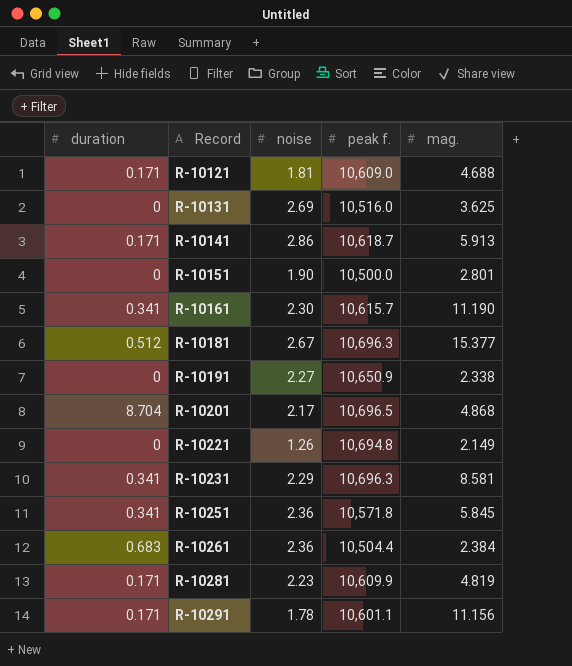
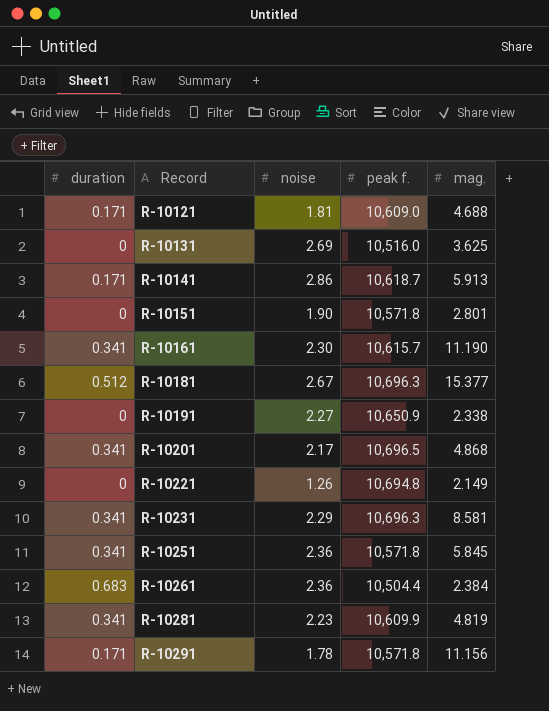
R-10151 | peak f.: 10,500.0 -> 10,571.8
R-10201 | duration: 8.704 -> 0.341
R-10281 | duration: 0.171 -> 0.341
R-10291 | peak f.: 10,601.1 -> 10,571.8

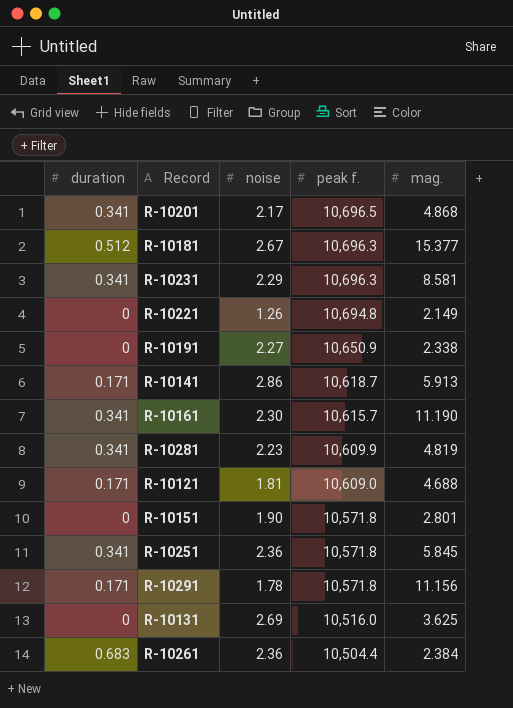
row order: Record ascending -> peak f. descending

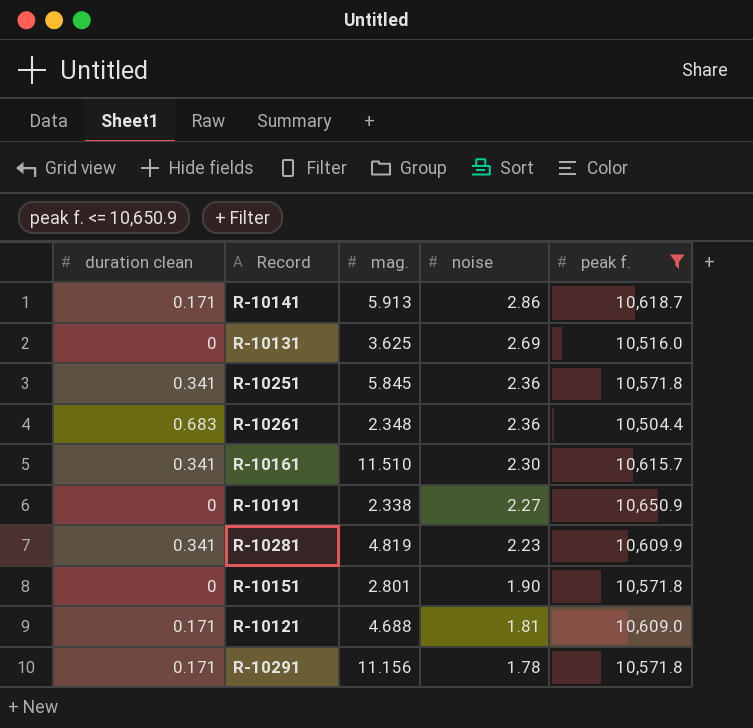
filter: none -> peak f. <= 10,650.9
row order: peak f. descending -> noise descending
column name: duration -> duration clean
column mag. | position: 5 -> 3
R-10261 | mag.: 2.384 -> 2.348
R-10161 | mag.: 11.190 -> 11.510

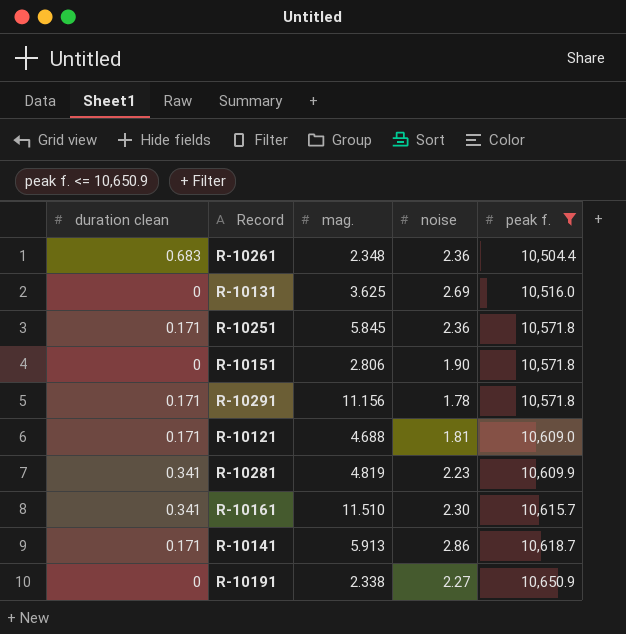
row order: noise descending -> peak f. ascending
R-10251 | duration clean: 0.341 -> 0.171
R-10151 | mag.: 2.801 -> 2.806

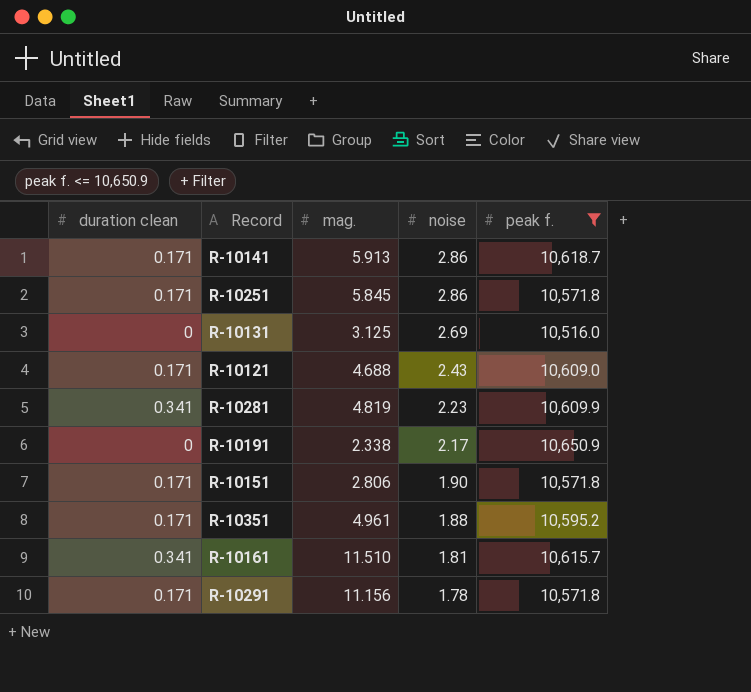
row order: peak f. ascending -> noise descending
row R-10261: 0.683 | 2.348 | 2.36 | 10,504.4 -> none
R-10251 | noise: 2.36 -> 2.86
R-10131 | mag.: 3.625 -> 3.125
R-10121 | noise: 1.81 -> 2.43
R-10191 | noise: 2.27 -> 2.17
R-10151 | duration clean: 0 -> 0.171
row R-10351: none -> 0.171 | 4.961 | 1.88 | 10,595.2
R-10161 | noise: 2.30 -> 1.81

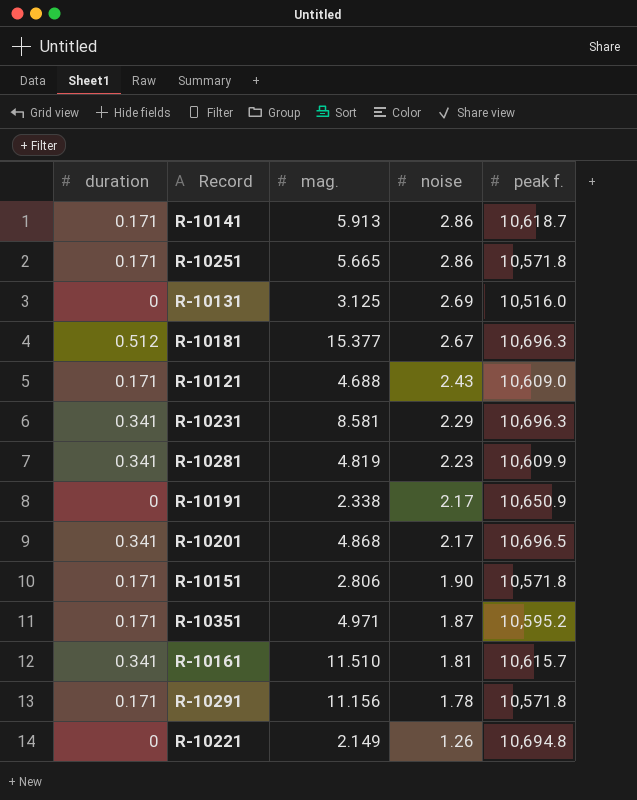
filter: peak f. <= 10,650.9 -> none
column name: duration clean -> duration
R-10251 | mag.: 5.845 -> 5.665
R-10351 | mag.: 4.961 -> 4.971
R-10351 | noise: 1.88 -> 1.87

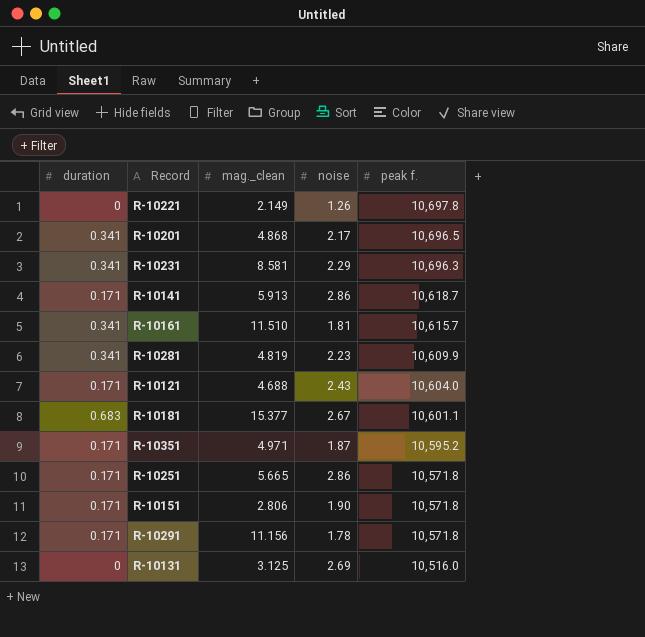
row order: noise descending -> peak f. descending
column name: mag. -> mag._clean
row R-10191: 0 | 2.338 | 2.17 | 10,650.9 -> none
R-10221 | peak f.: 10,694.8 -> 10,697.8
R-10121 | peak f.: 10,609.0 -> 10,604.0
R-10181 | duration: 0.512 -> 0.683
R-10181 | peak f.: 10,696.3 -> 10,601.1

